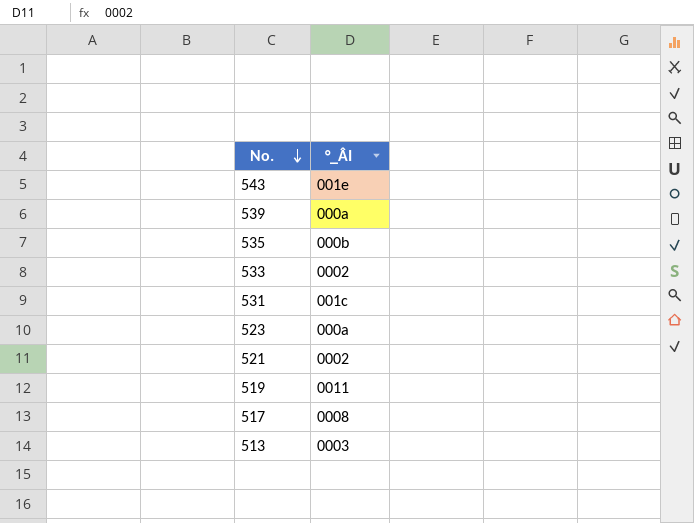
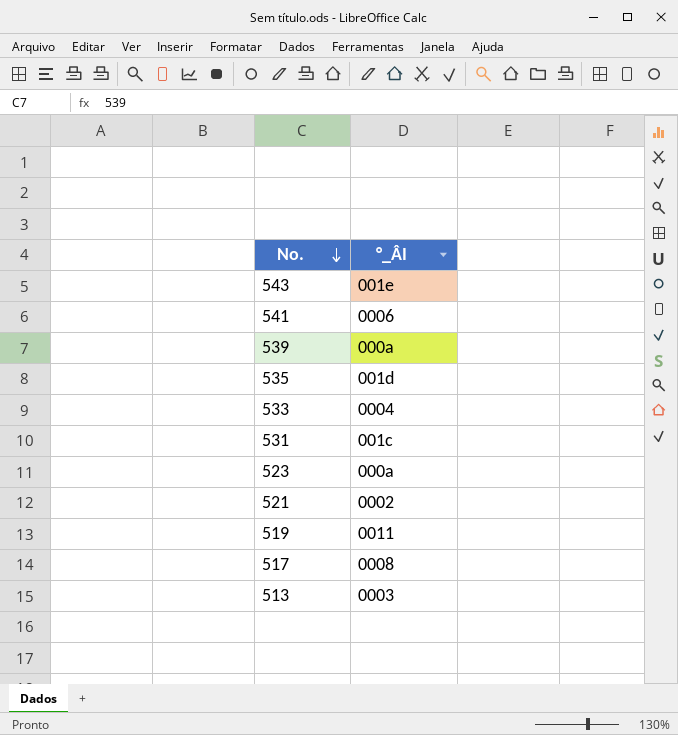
row 541: none -> 0006
535 | °_ÂI: 000b -> 001d
533 | °_ÂI: 0002 -> 0004

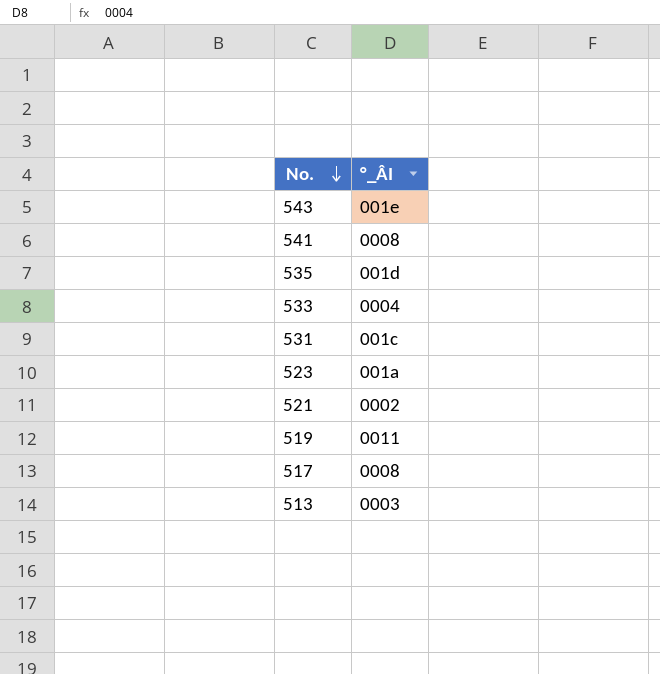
row 539: 000a -> none
541 | °_ÂI: 0006 -> 0008
523 | °_ÂI: 000a -> 001a

